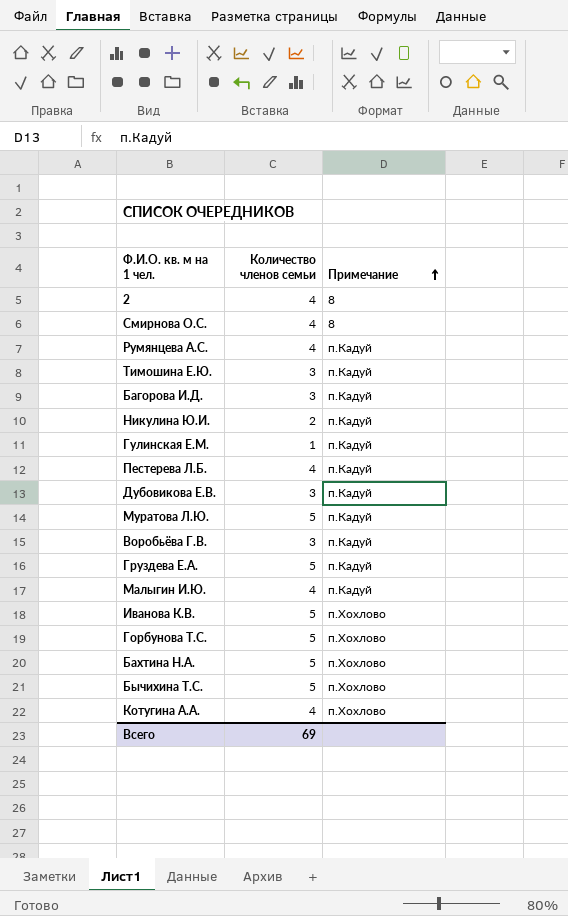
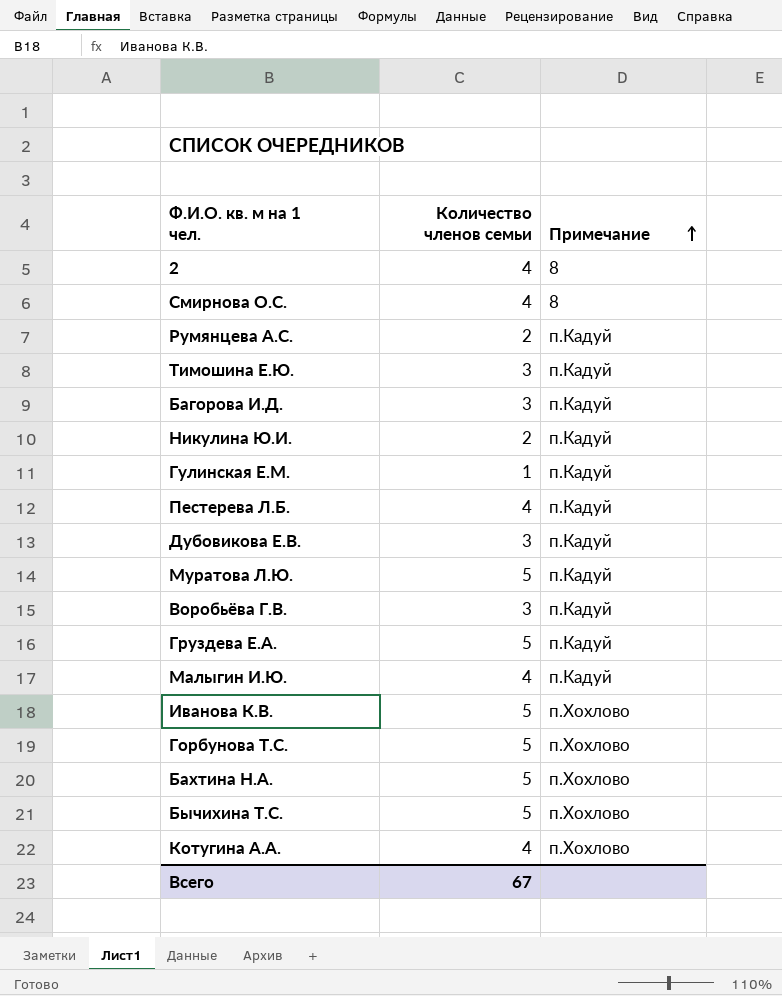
Румянцева А.С. | Количество членов семьи: 4 -> 2
Всего | Количество членов семьи: 69 -> 67

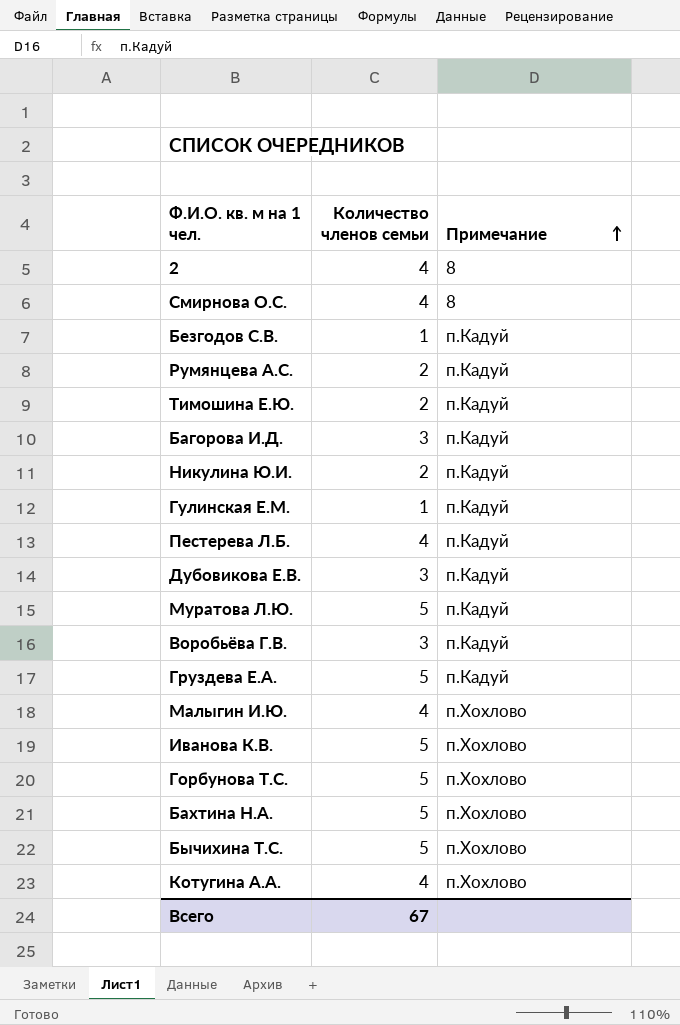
row Безгодов С.В.: none -> 1 | п.Кадуй
Тимошина Е.Ю. | Количество членов семьи: 3 -> 2
Малыгин И.Ю. | Примечание: п.Кадуй -> п.Хохлово

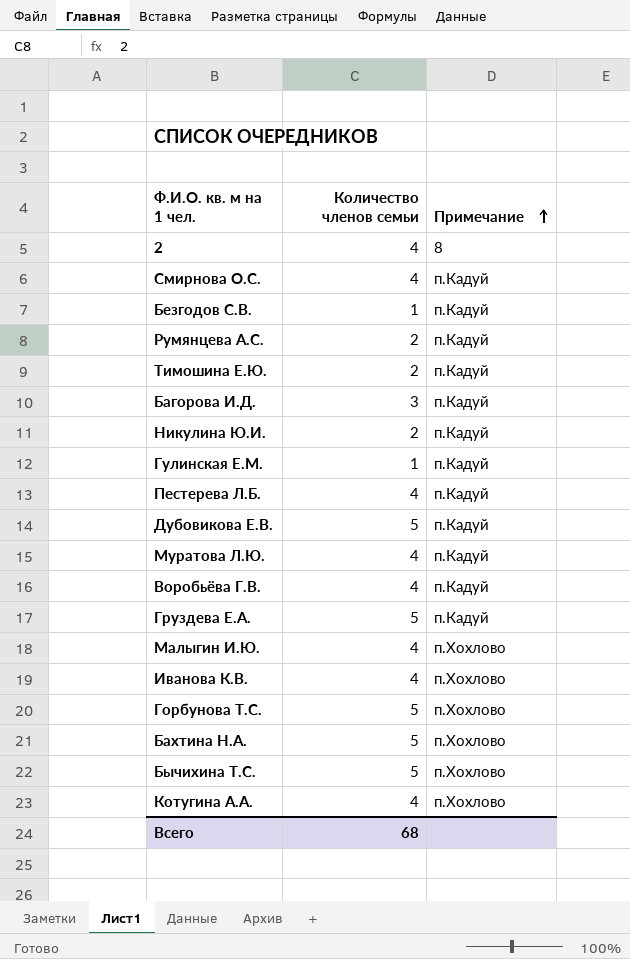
Смирнова О.С. | Примечание: 8 -> п.Кадуй
Дубовикова Е.В. | Количество членов семьи: 3 -> 5
Муратова Л.Ю. | Количество членов семьи: 5 -> 4
Воробьёва Г.В. | Количество членов семьи: 3 -> 4
Иванова К.В. | Количество членов семьи: 5 -> 4
Всего | Количество членов семьи: 67 -> 68

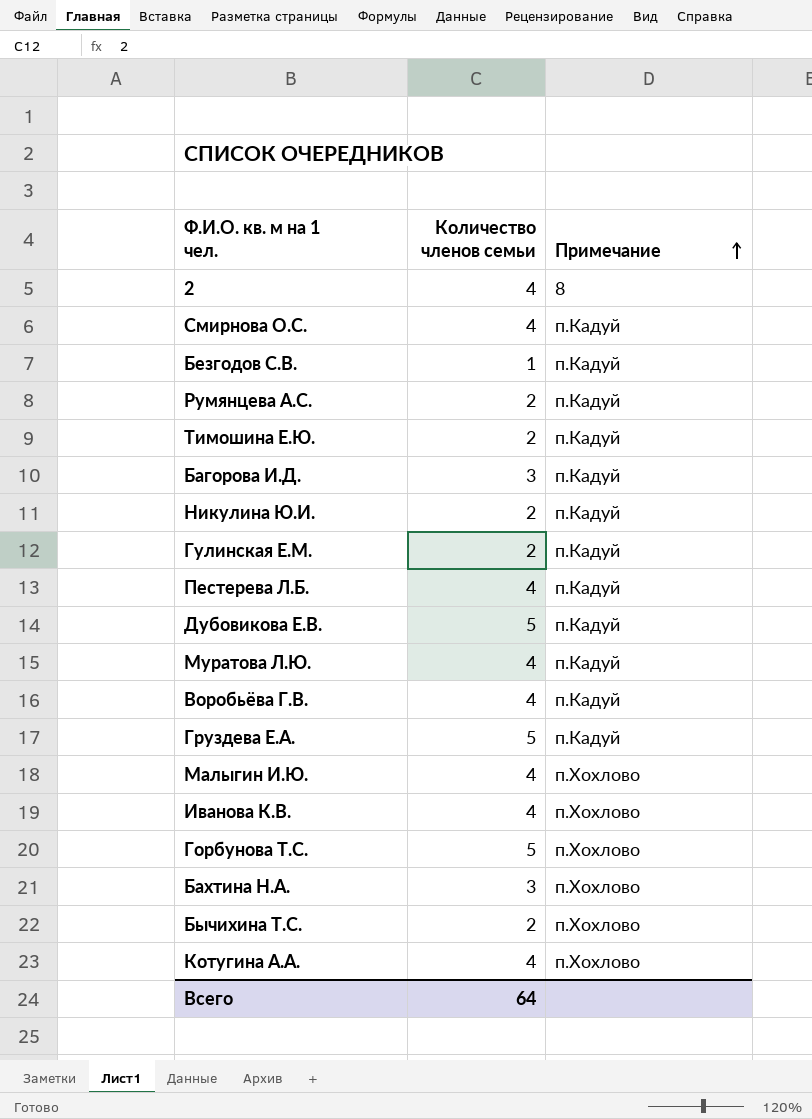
Гулинская Е.М. | Количество членов семьи: 1 -> 2
Бахтина Н.А. | Количество членов семьи: 5 -> 3
Бычихина Т.С. | Количество членов семьи: 5 -> 2
Всего | Количество членов семьи: 68 -> 64

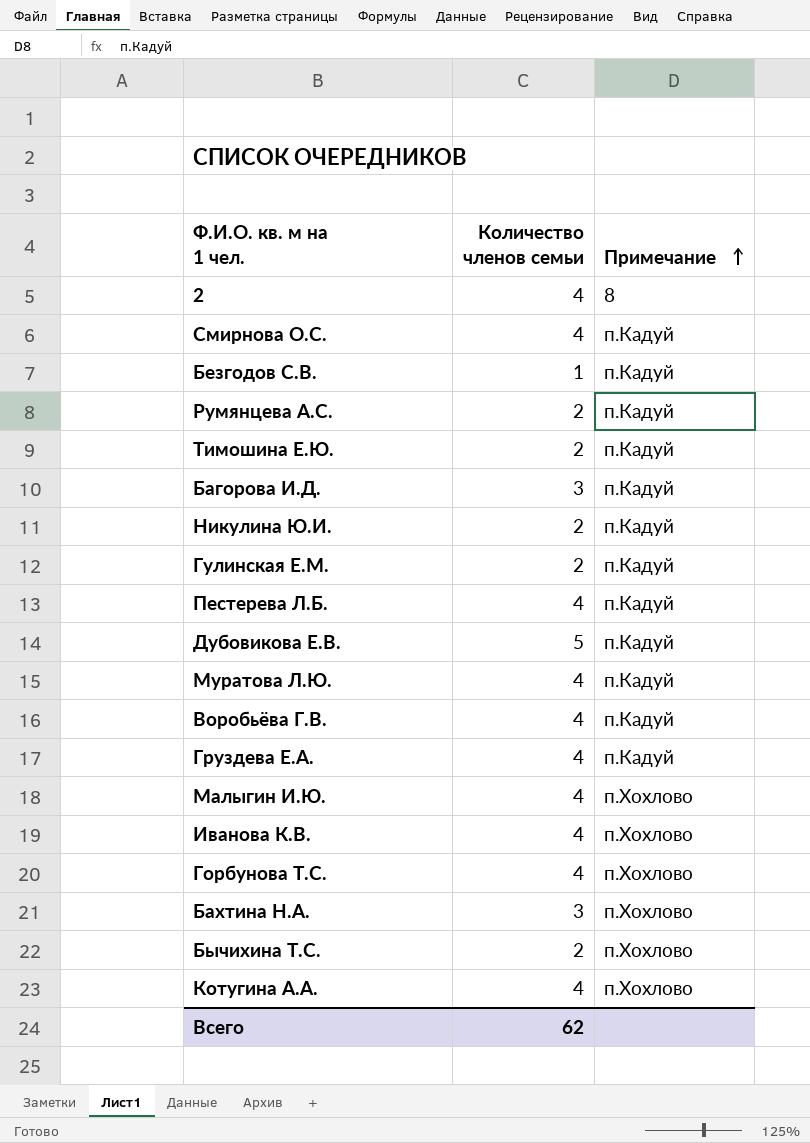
Груздева Е.А. | Количество членов семьи: 5 -> 4
Горбунова Т.С. | Количество членов семьи: 5 -> 4
Всего | Количество членов семьи: 64 -> 62

